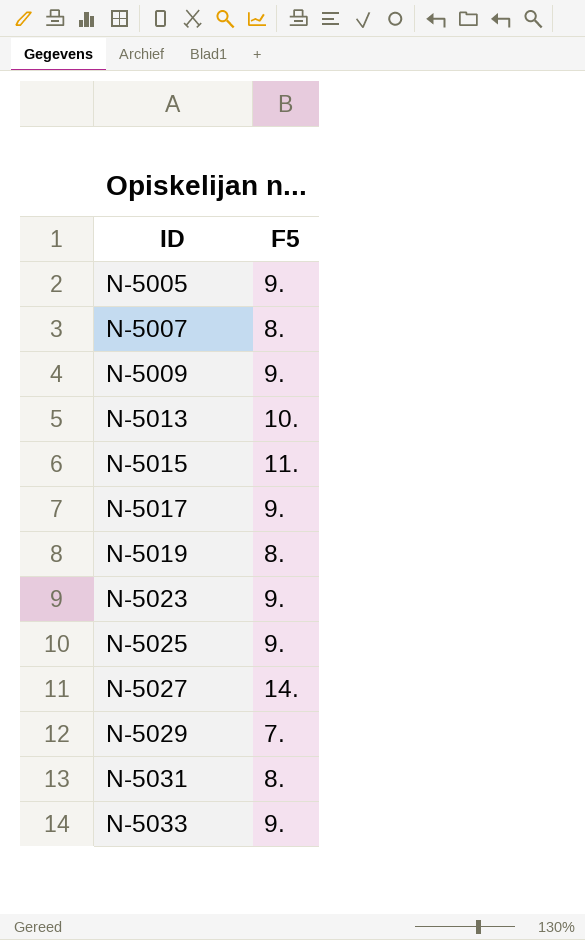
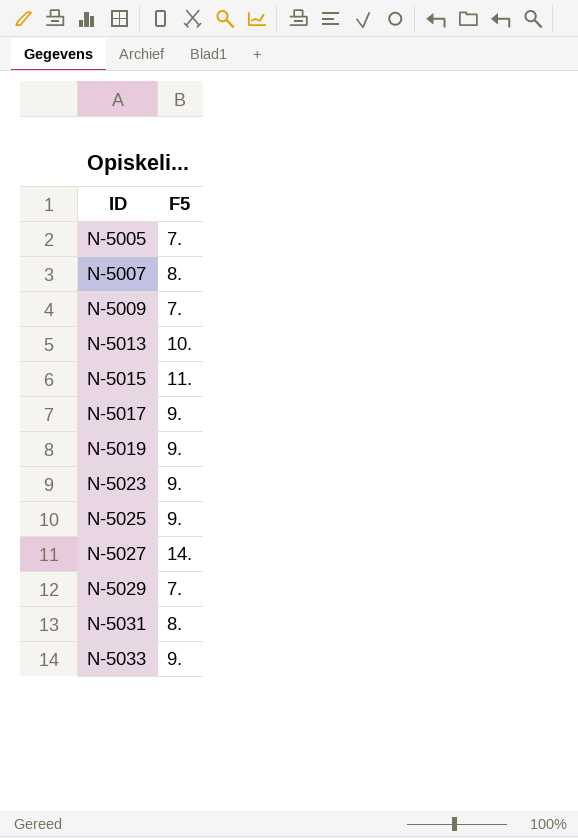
N-5005 | F5: 9. -> 7.
N-5009 | F5: 9. -> 7.
N-5019 | F5: 8. -> 9.

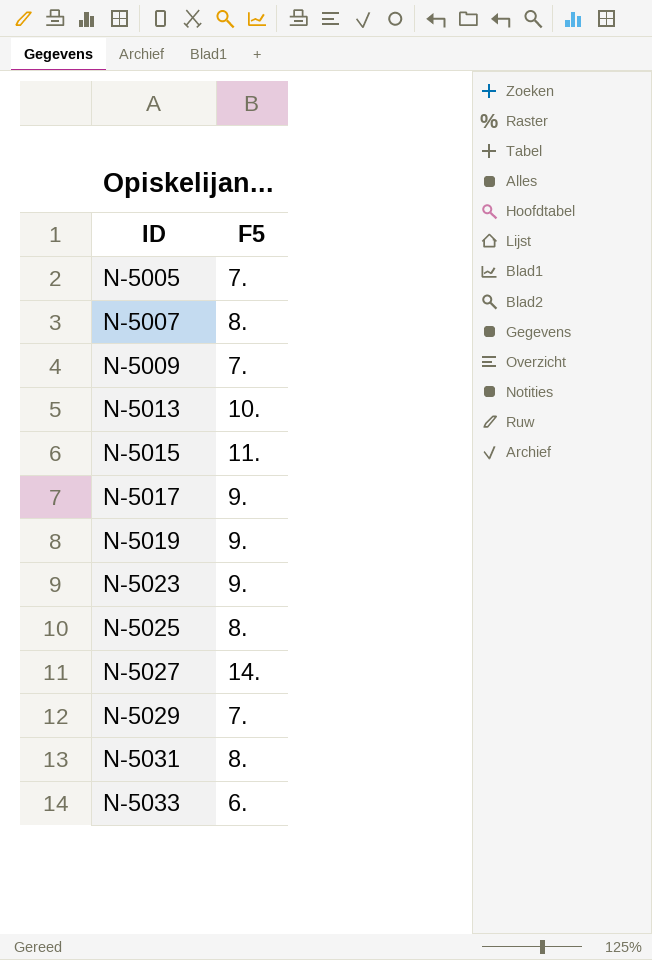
N-5025 | F5: 9. -> 8.
N-5033 | F5: 9. -> 6.

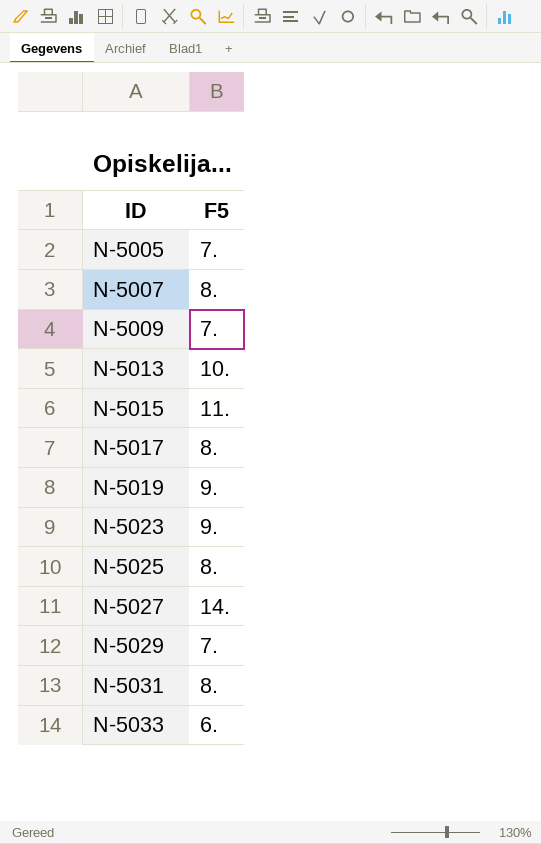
N-5017 | F5: 9. -> 8.

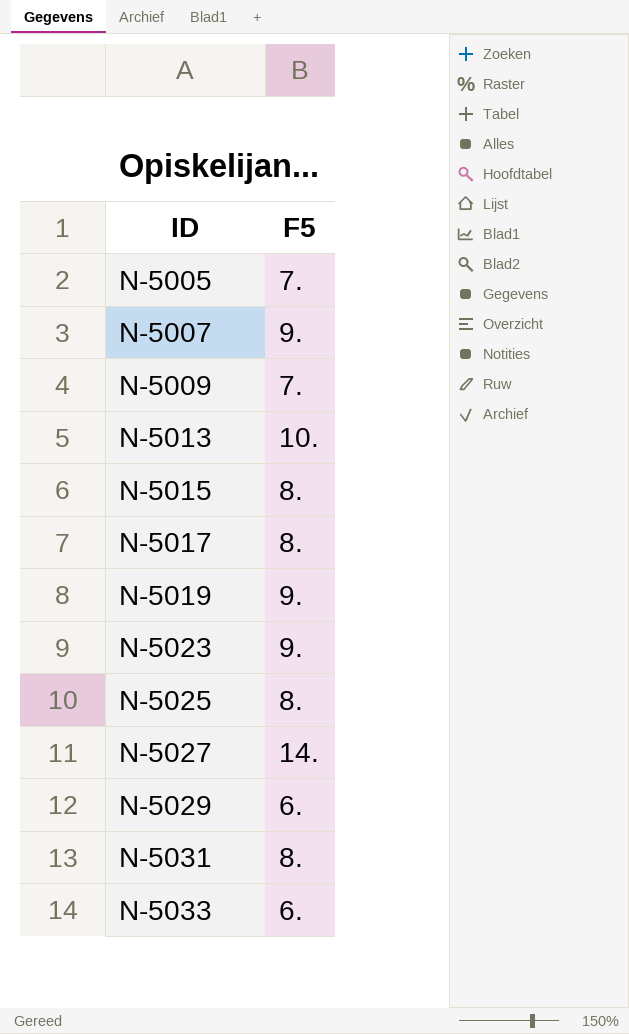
N-5007 | F5: 8. -> 9.
N-5015 | F5: 11. -> 8.
N-5029 | F5: 7. -> 6.

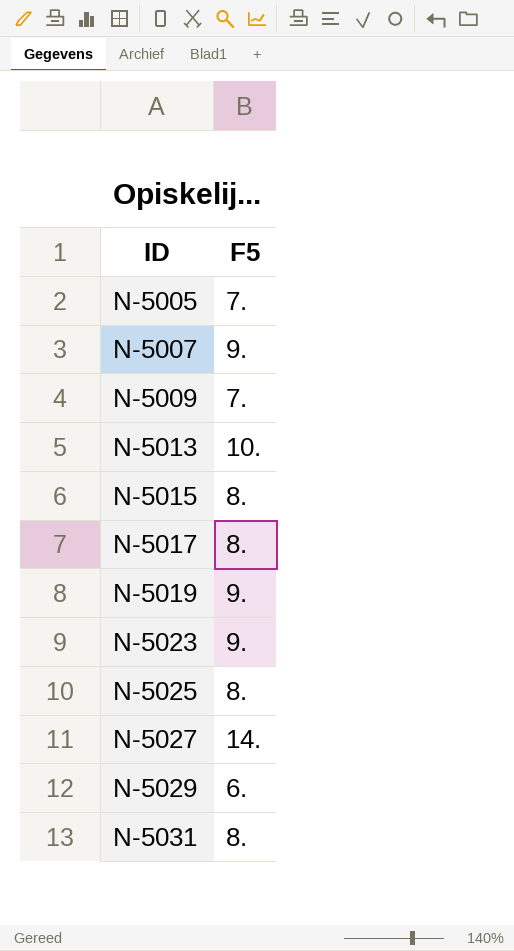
row N-5033: 6. -> none

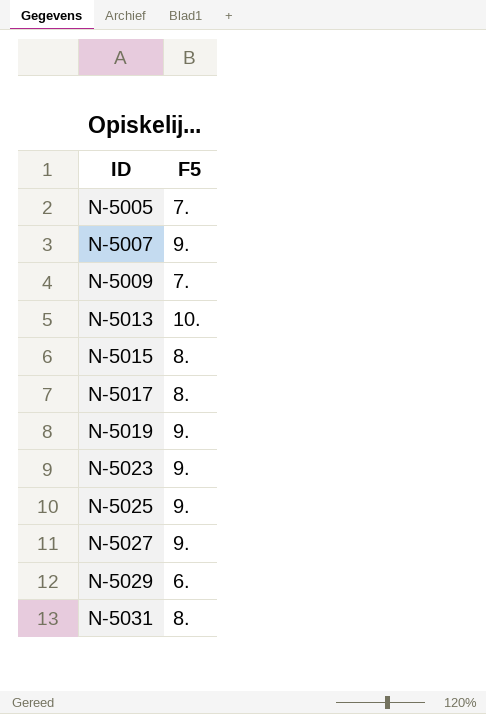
N-5025 | F5: 8. -> 9.
N-5027 | F5: 14. -> 9.

